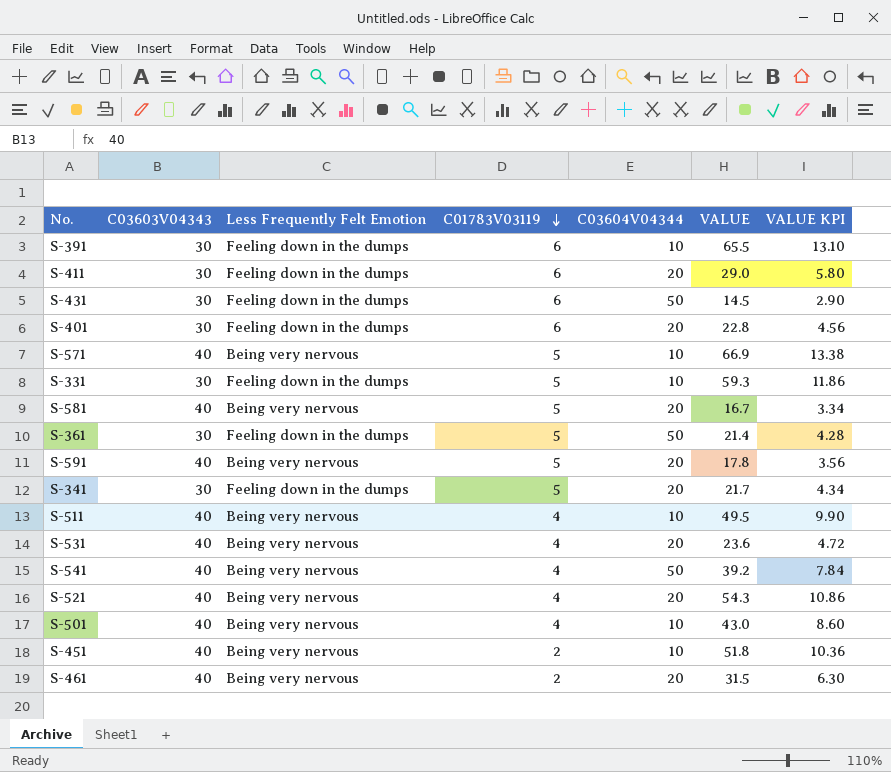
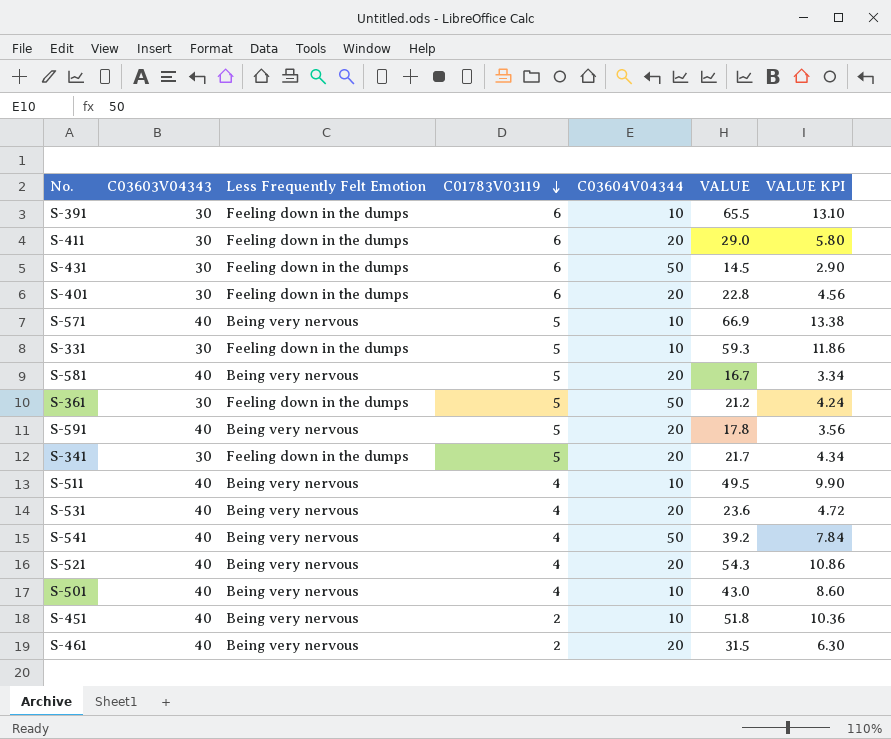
S-361 | VALUE: 21.4 -> 21.2
S-361 | VALUE KPI: 4.28 -> 4.24

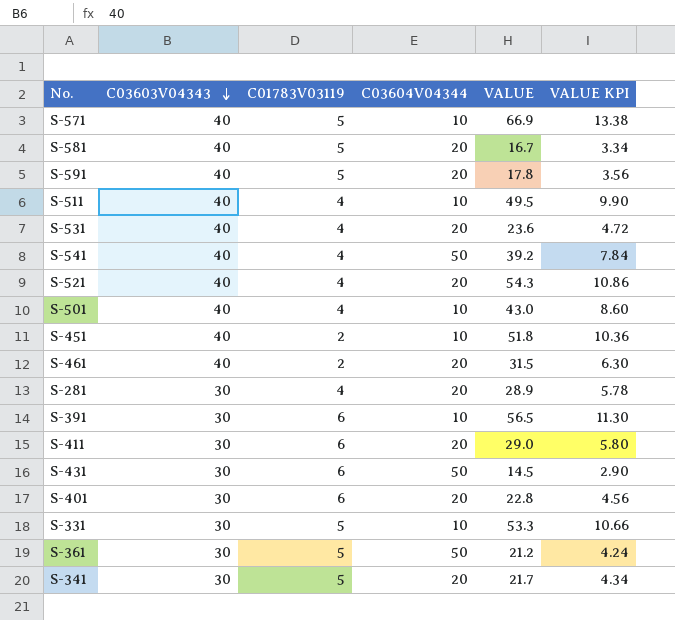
row order: C01783V03119 descending -> C03603V04343 descending
column Less Frequently Felt Emotion | position: 3 -> none
row S-281: none -> 30 | 4 | 20 | 28.9 | 5.78
S-391 | VALUE: 65.5 -> 56.5
S-391 | VALUE KPI: 13.10 -> 11.30
S-331 | VALUE: 59.3 -> 53.3
S-331 | VALUE KPI: 11.86 -> 10.66

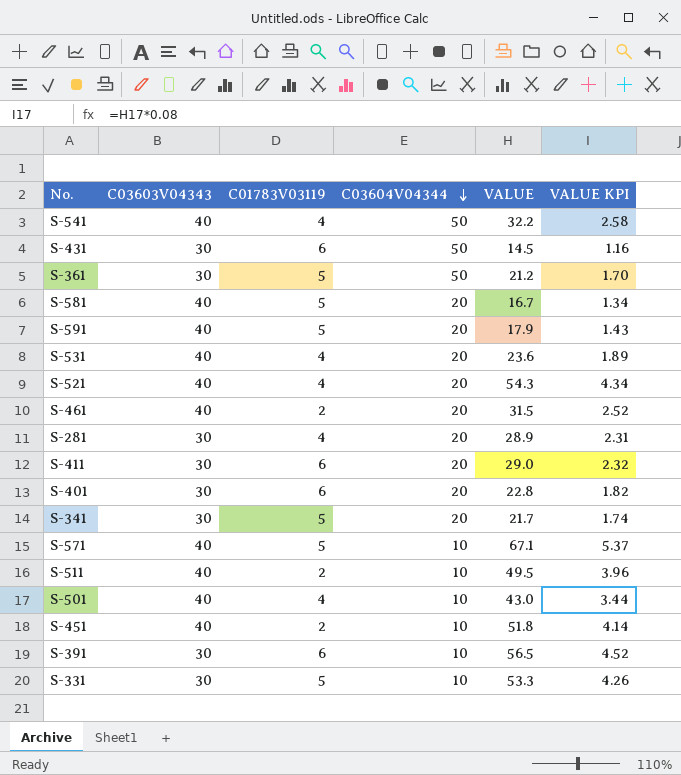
row order: C03603V04343 descending -> C03604V04344 descending
column VALUE KPI | formula: [VALUE] * 0.2 -> [VALUE] * 0.08
S-541 | VALUE: 39.2 -> 32.2
S-591 | VALUE: 17.8 -> 17.9
S-571 | VALUE: 66.9 -> 67.1
S-511 | C01783V03119: 4 -> 2

